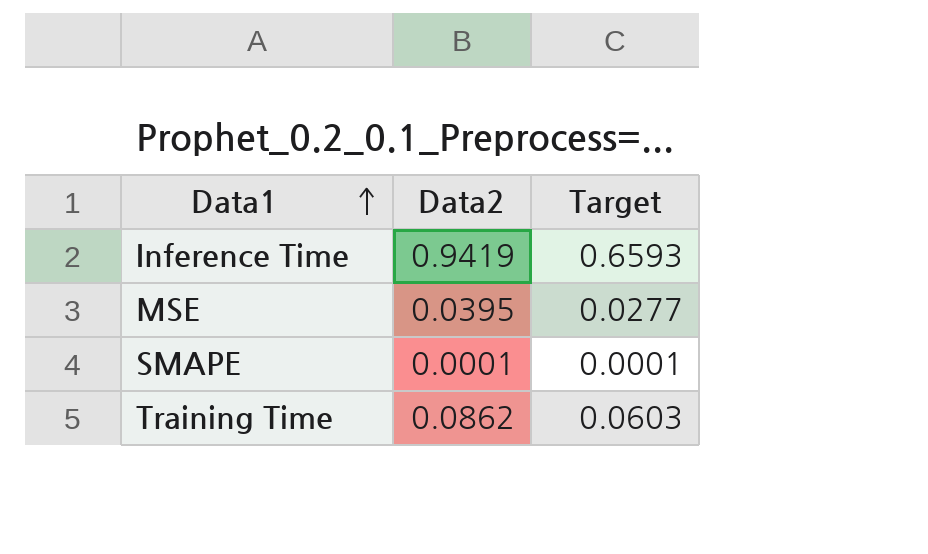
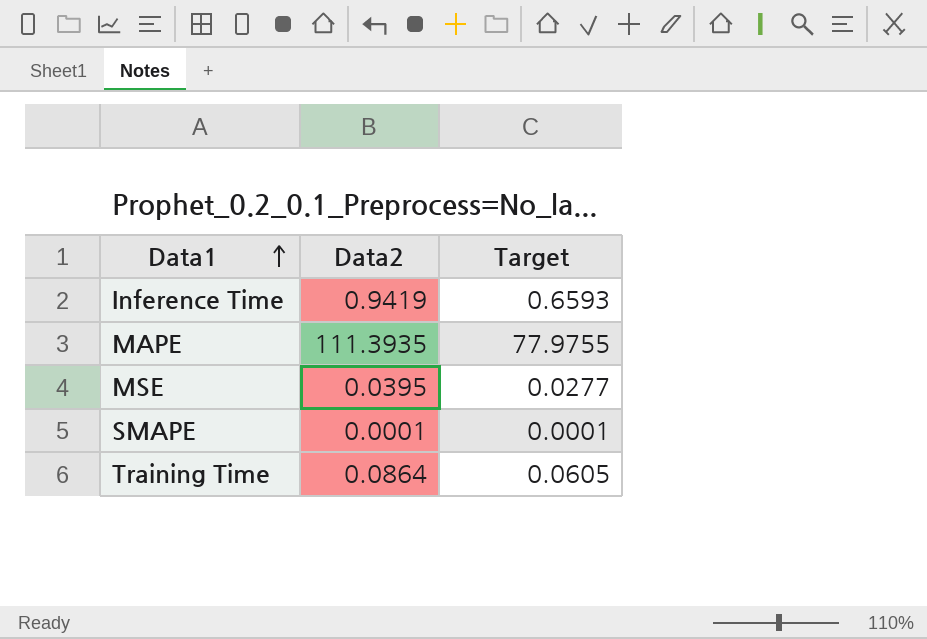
row MAPE: none -> 111.3935 | 77.9755
Training Time | Data2: 0.0862 -> 0.0864
Training Time | Target: 0.0603 -> 0.0605

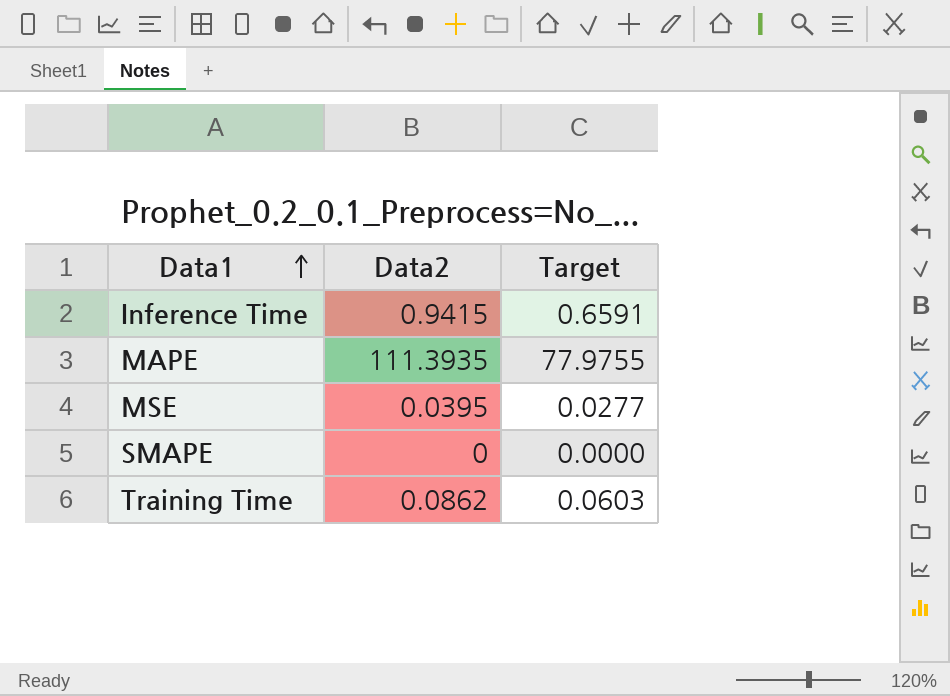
Inference Time | Data2: 0.9419 -> 0.9415
Inference Time | Target: 0.6593 -> 0.6591
SMAPE | Data2: 0.0001 -> 0
SMAPE | Target: 0.0001 -> 0.0000
Training Time | Data2: 0.0864 -> 0.0862
Training Time | Target: 0.0605 -> 0.0603

